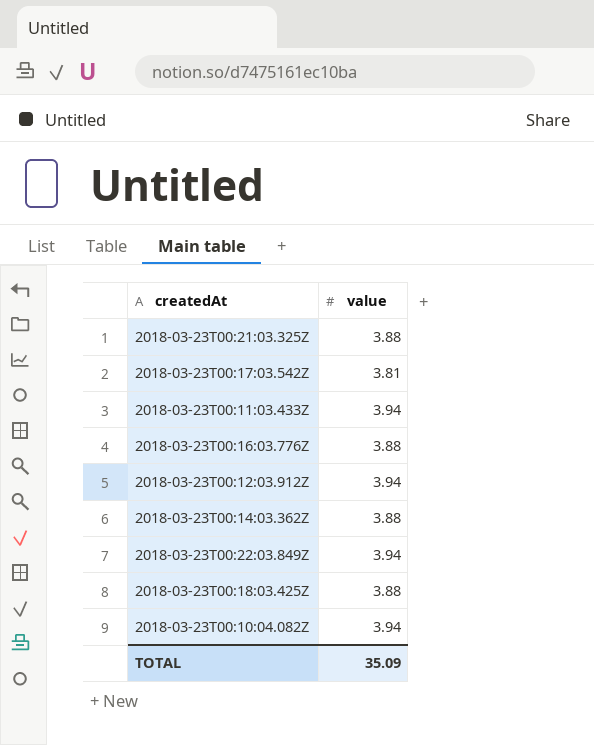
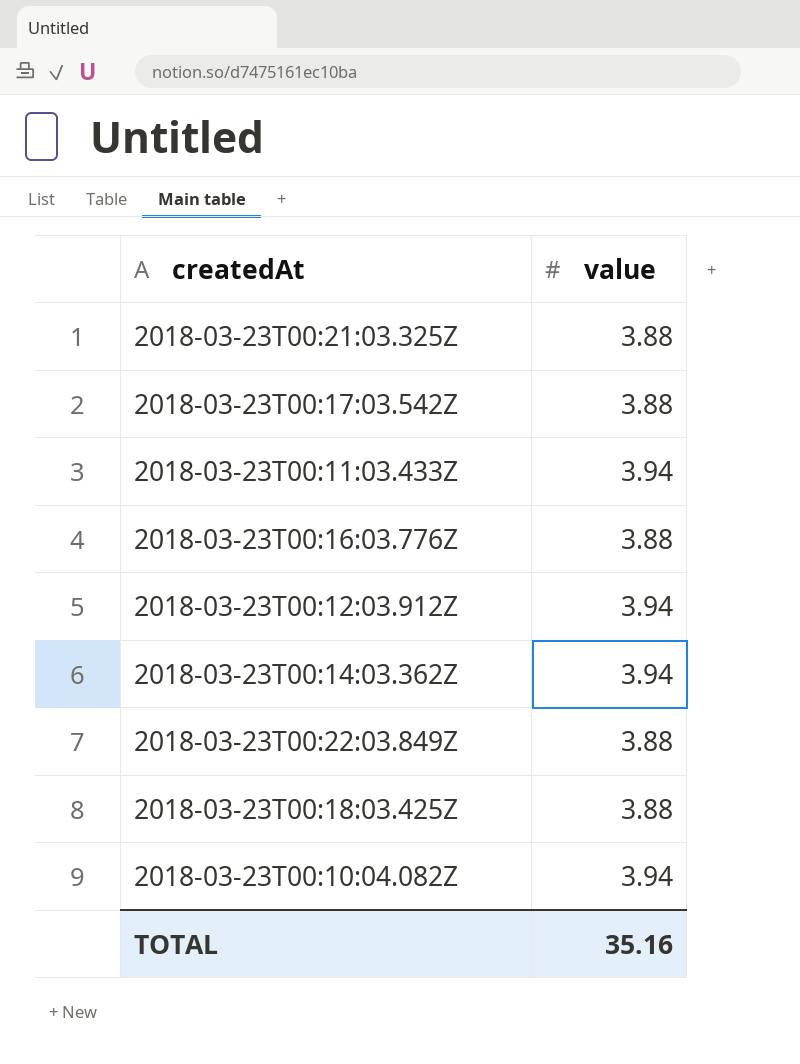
2018-03-23T00:17:03.542Z | value: 3.81 -> 3.88
2018-03-23T00:14:03.362Z | value: 3.88 -> 3.94
2018-03-23T00:22:03.849Z | value: 3.94 -> 3.88
TOTAL | value: 35.09 -> 35.16

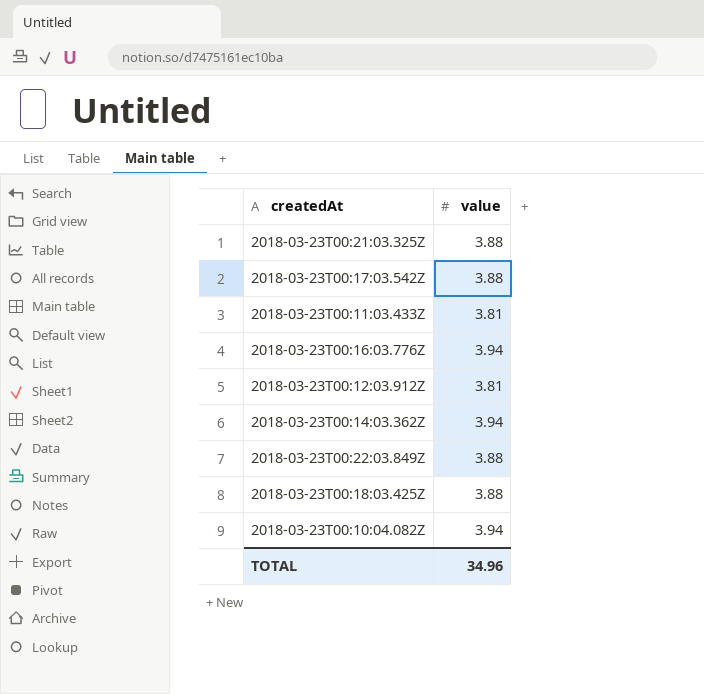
2018-03-23T00:11:03.433Z | value: 3.94 -> 3.81
2018-03-23T00:16:03.776Z | value: 3.88 -> 3.94
2018-03-23T00:12:03.912Z | value: 3.94 -> 3.81
TOTAL | value: 35.16 -> 34.96

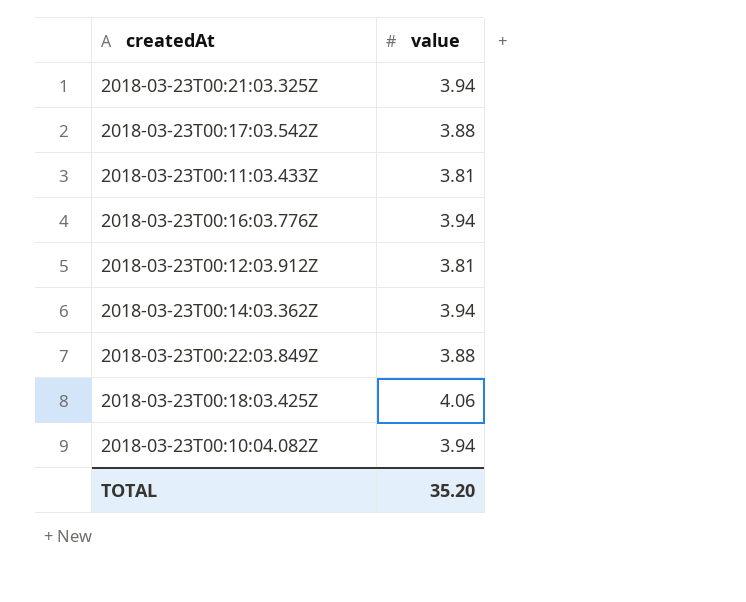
2018-03-23T00:21:03.325Z | value: 3.88 -> 3.94
2018-03-23T00:18:03.425Z | value: 3.88 -> 4.06
TOTAL | value: 34.96 -> 35.20

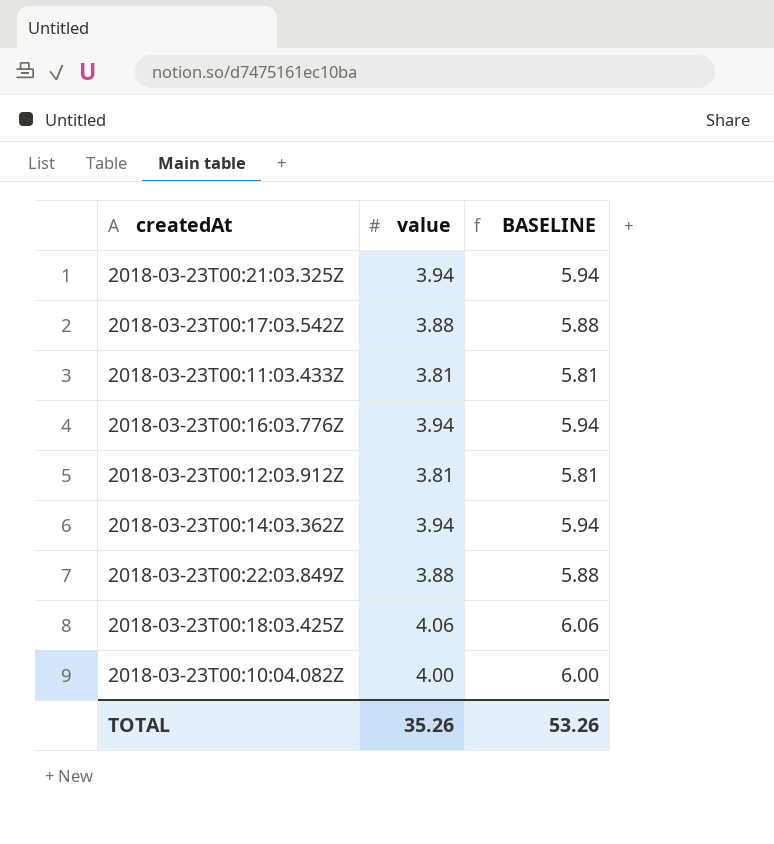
column BASELINE | formula: none -> [value] + 2
2018-03-23T00:10:04.082Z | value: 3.94 -> 4.00
TOTAL | value: 35.20 -> 35.26

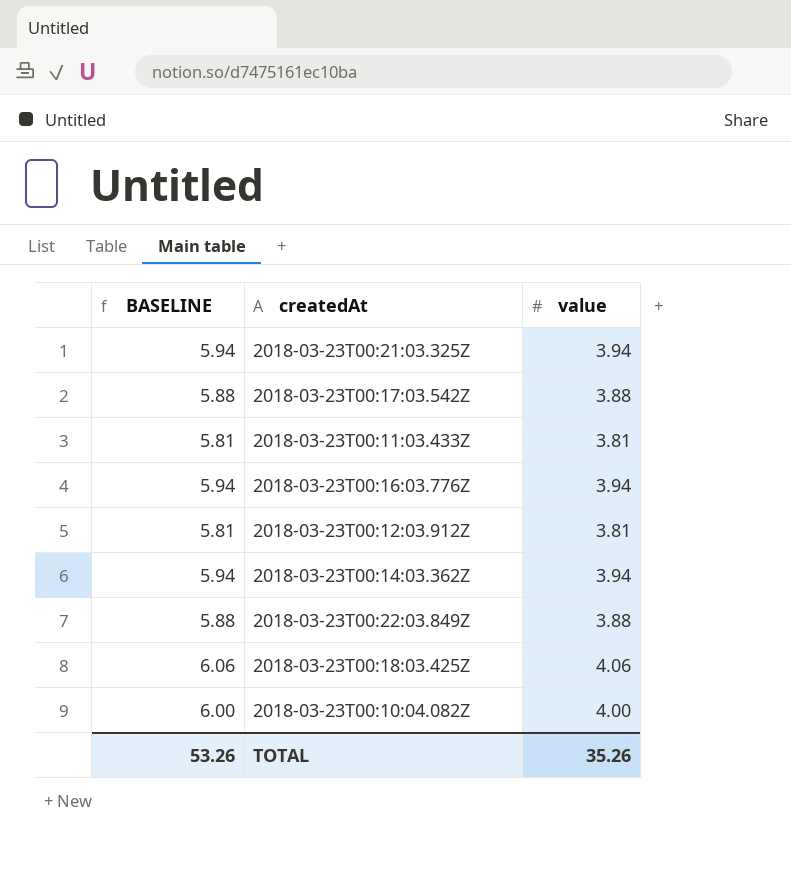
column BASELINE | position: 3 -> 1

